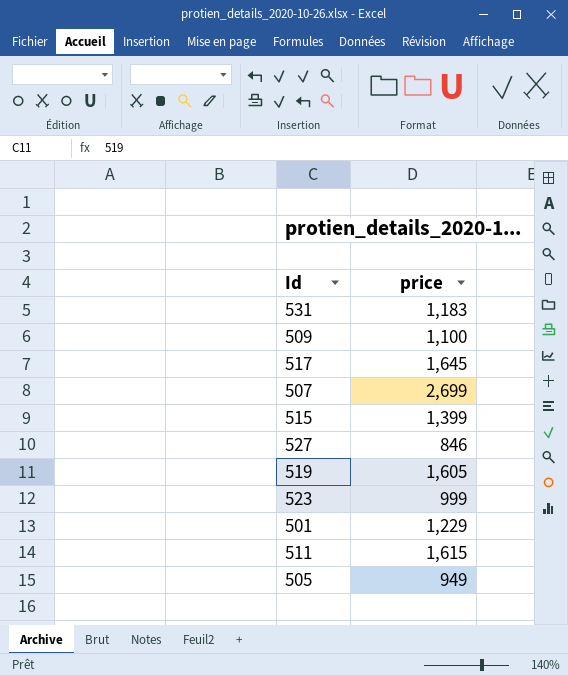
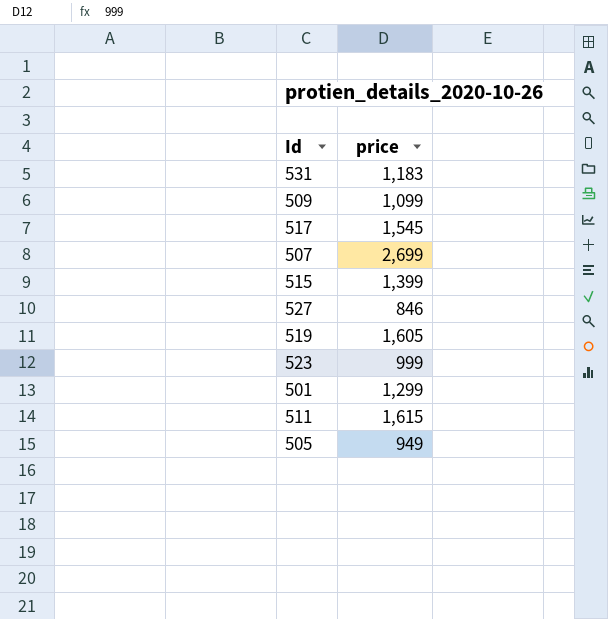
509 | price: 1,100 -> 1,099
517 | price: 1,645 -> 1,545
501 | price: 1,229 -> 1,299

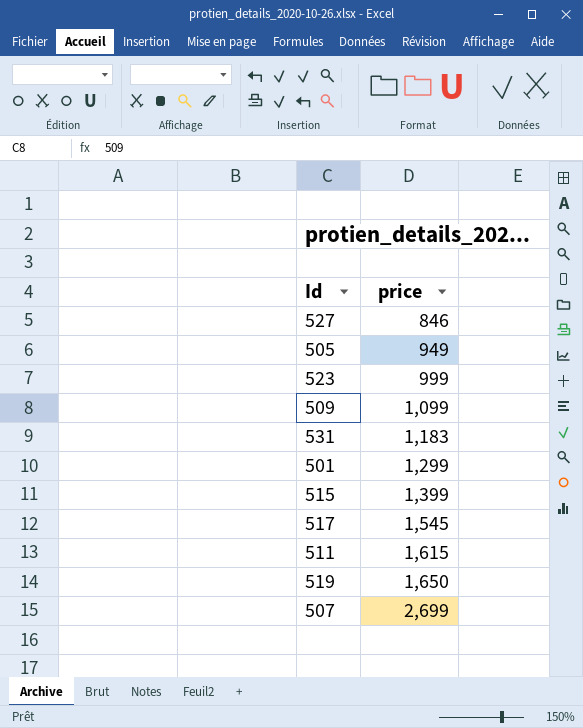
row order: none -> price ascending
519 | price: 1,605 -> 1,650

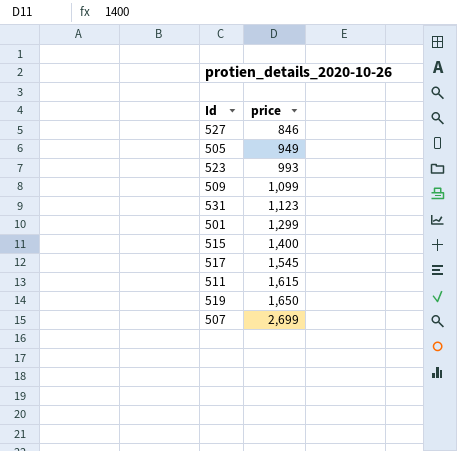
523 | price: 999 -> 993
531 | price: 1,183 -> 1,123
515 | price: 1,399 -> 1,400

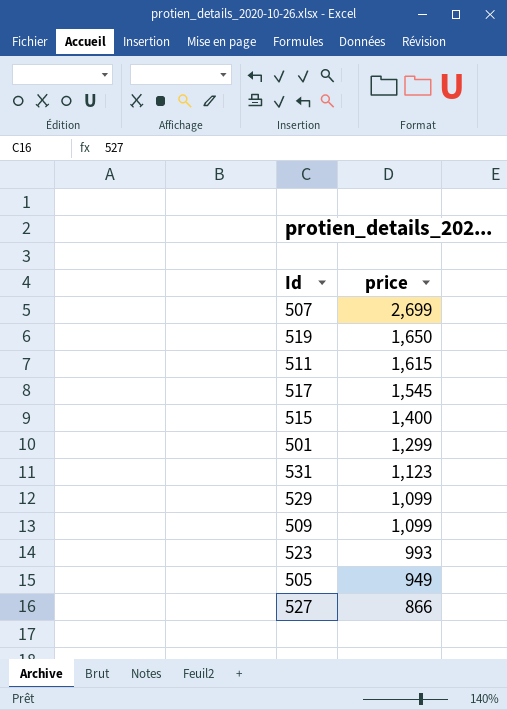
row order: price ascending -> price descending
row 529: none -> 1,099
527 | price: 846 -> 866

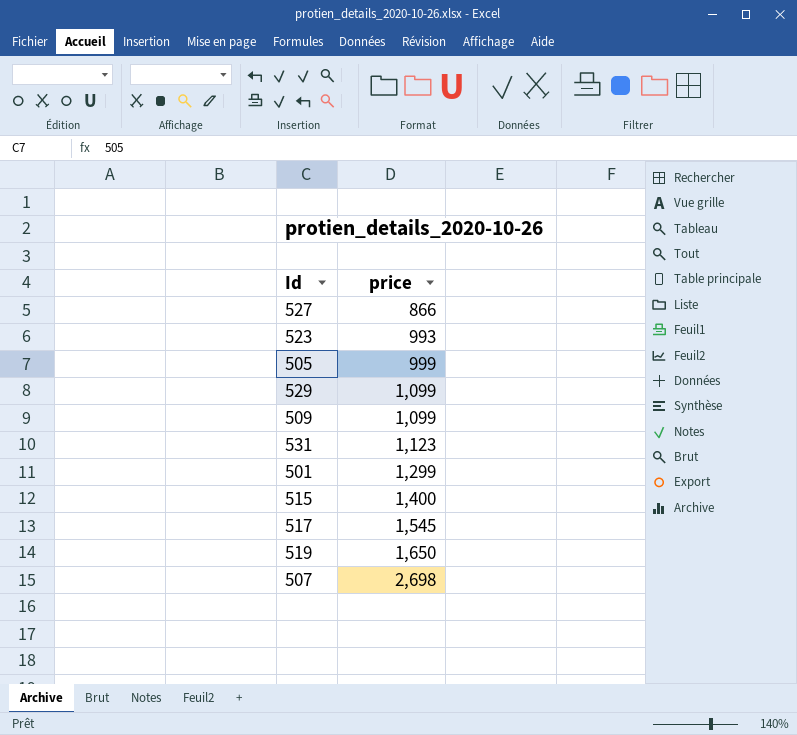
row order: price descending -> price ascending
row 511: 1,615 -> none
505 | price: 949 -> 999
507 | price: 2,699 -> 2,698

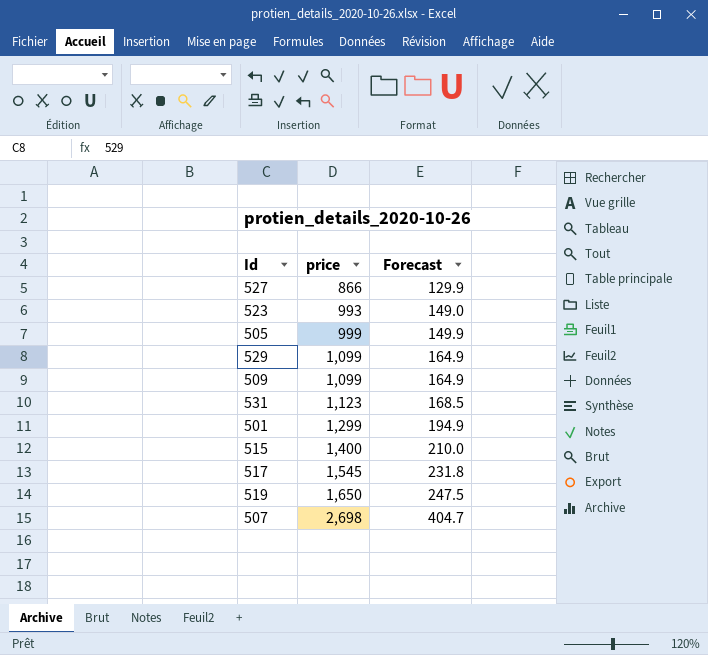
column Forecast | formula: none -> [price] * 0.15

